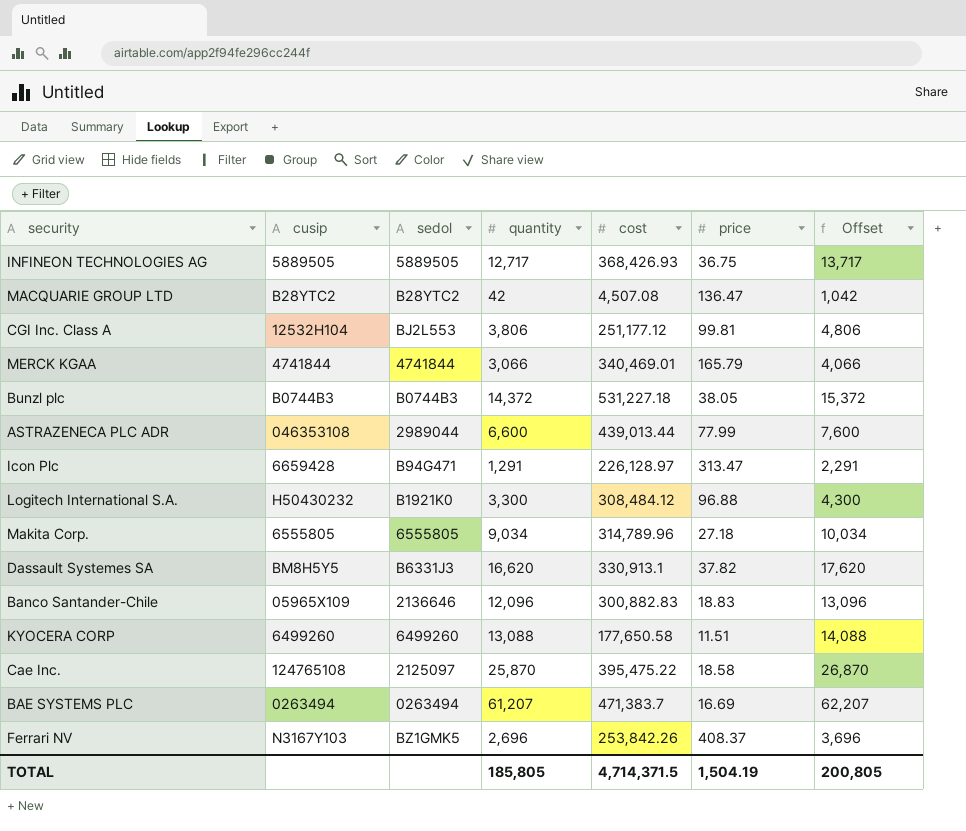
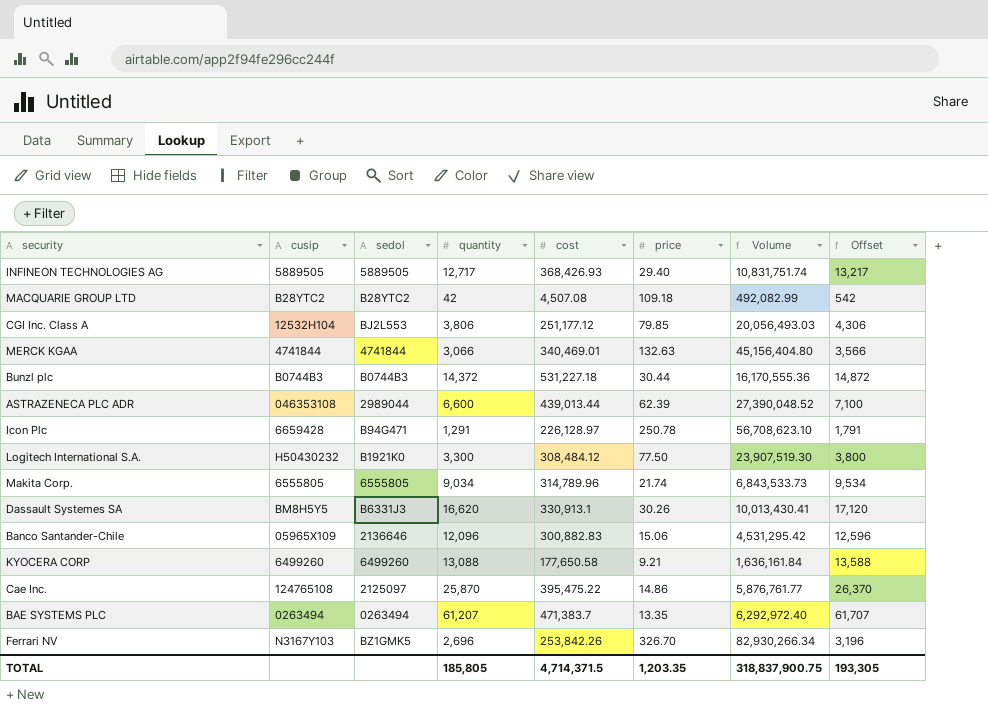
column Volume | formula: none -> [cost] * [price]
column Offset | formula: [quantity] + 1000 -> [quantity] + 500
INFINEON TECHNOLOGIES AG | price: 36.75 -> 29.40
MACQUARIE GROUP LTD | price: 136.47 -> 109.18
CGI Inc. Class A | price: 99.81 -> 79.85
MERCK KGAA | price: 165.79 -> 132.63
Bunzl plc | price: 38.05 -> 30.44
ASTRAZENECA PLC ADR | price: 77.99 -> 62.39
Icon Plc | price: 313.47 -> 250.78
Logitech International S.A. | price: 96.88 -> 77.50
Makita Corp. | price: 27.18 -> 21.74
Dassault Systemes SA | price: 37.82 -> 30.26
Banco Santander-Chile | price: 18.83 -> 15.06
KYOCERA CORP | price: 11.51 -> 9.21
Cae Inc. | price: 18.58 -> 14.86
BAE SYSTEMS PLC | price: 16.69 -> 13.35
Ferrari NV | price: 408.37 -> 326.70
TOTAL | price: 1,504.19 -> 1,203.35
TOTAL | Offset: 200,805 -> 193,305

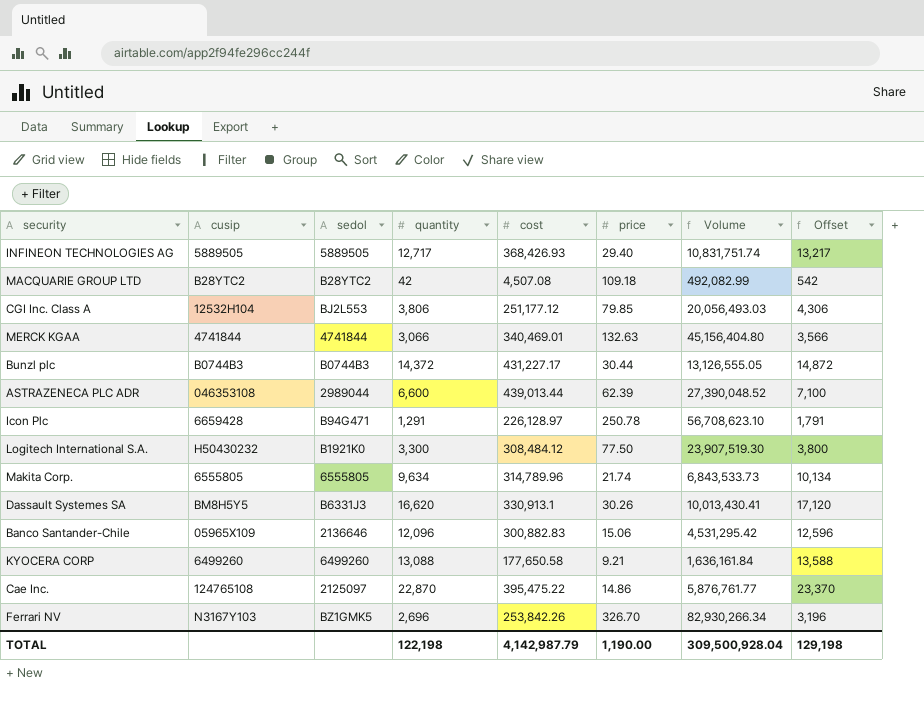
row BAE SYSTEMS PLC: 0263494 | 0263494 | 61,207 | 471,383.7 | 13.35 | 6,292,972.40 | 61,707 -> none
Bunzl plc | cost: 531,227.18 -> 431,227.17
Bunzl plc | Volume: 16,170,555.36 -> 13,126,555.05
Makita Corp. | quantity: 9,034 -> 9,634
Makita Corp. | Offset: 9,534 -> 10,134
Cae Inc. | quantity: 25,870 -> 22,870
Cae Inc. | Offset: 26,370 -> 23,370
TOTAL | quantity: 185,805 -> 122,198
TOTAL | cost: 4,714,371.5 -> 4,142,987.79
TOTAL | price: 1,203.35 -> 1,190.00
TOTAL | Volume: 318,837,900.75 -> 309,500,928.04
TOTAL | Offset: 193,305 -> 129,198

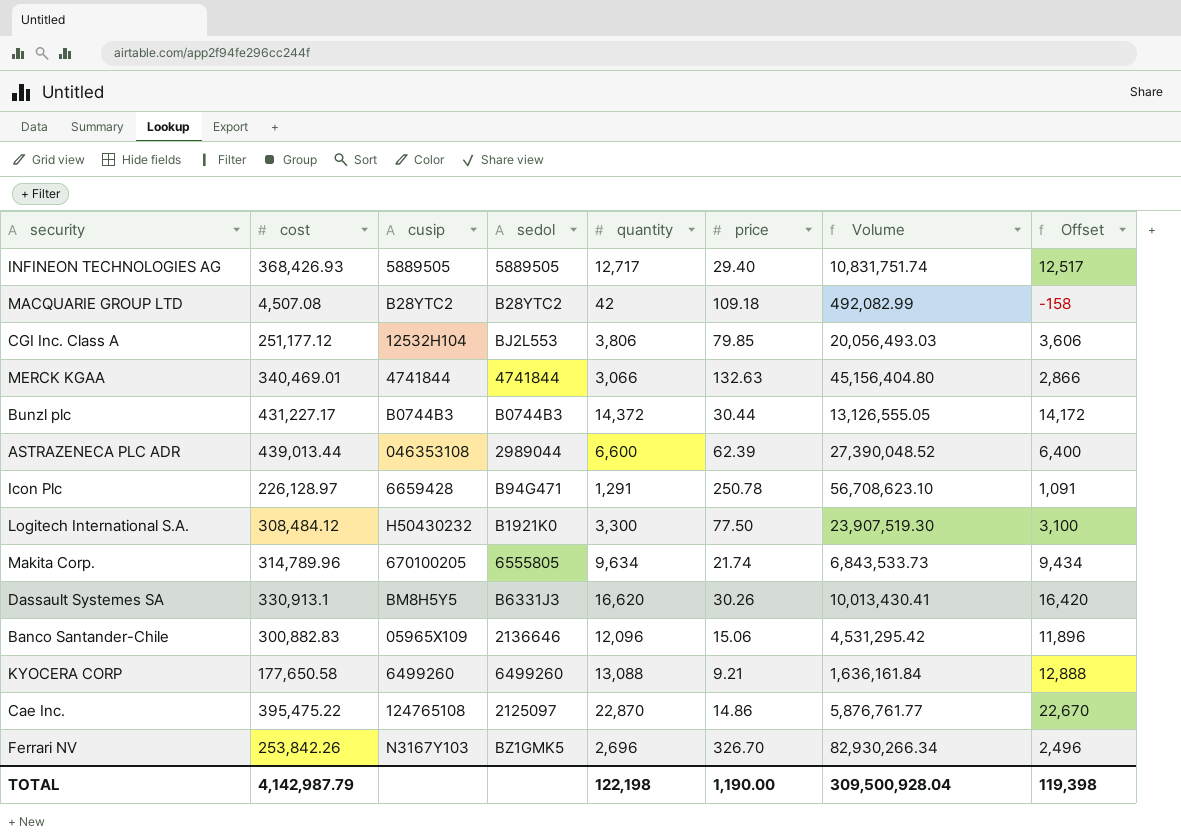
column cost | position: 5 -> 2
column Offset | formula: [quantity] + 500 -> [quantity] - 200
Makita Corp. | cusip: 6555805 -> 670100205
TOTAL | Offset: 129,198 -> 119,398

